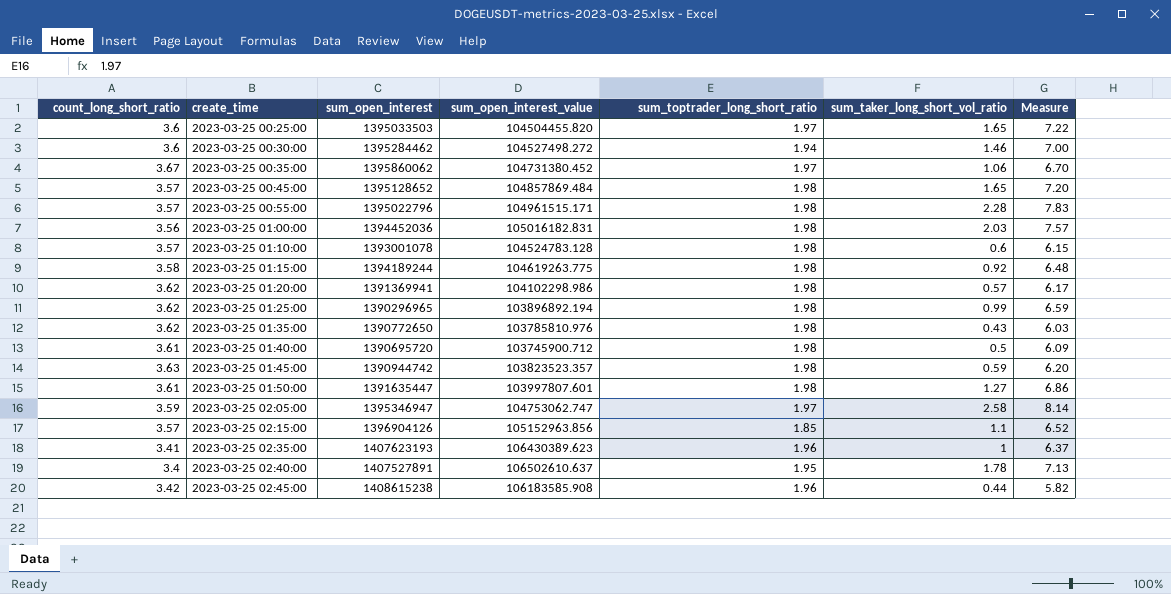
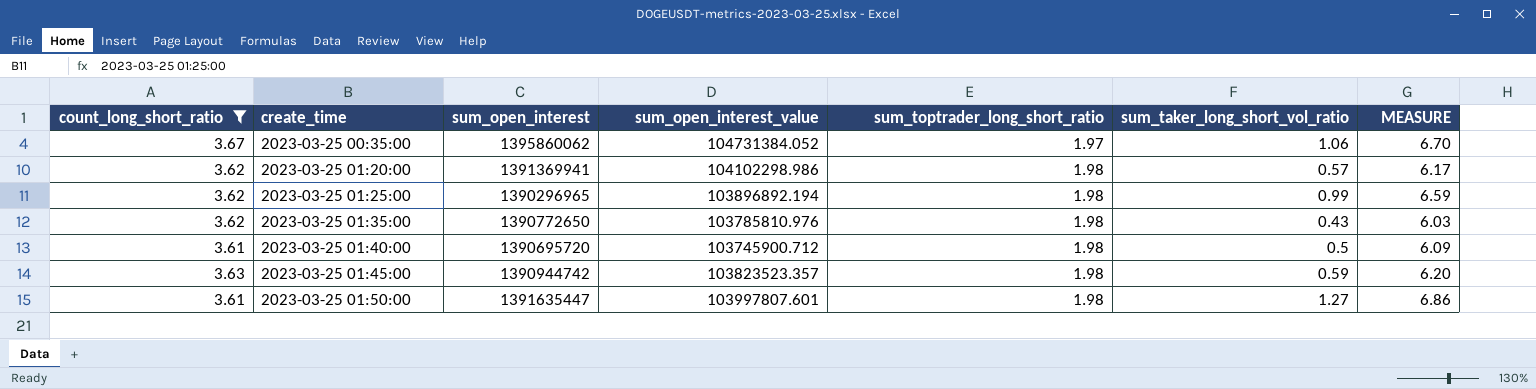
filter: none -> count_long_short_ratio >= 3.61
column name: Measure -> MEASURE
2023-03-25 00:35:00 | sum_open_interest_value: 104731380.452 -> 104731384.052

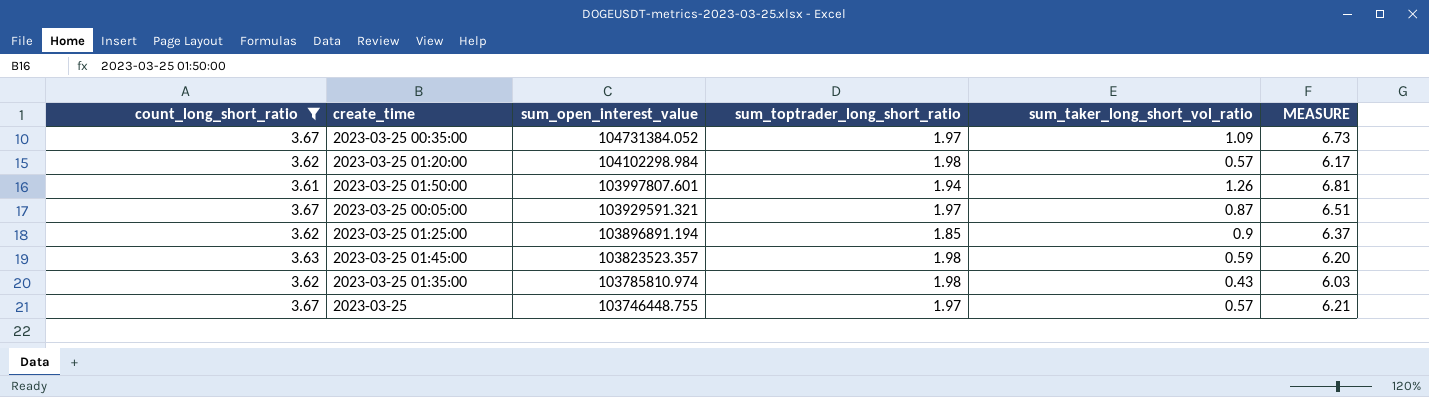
row order: create_time ascending -> sum_open_interest_value descending
column sum_open_interest | position: 3 -> none
row 2023-03-25 01:40:00: 3.61 | 1390695720 | 103745900.712 | 1.98 | 0.5 | 6.09 -> none
2023-03-25 00:35:00 | sum_taker_long_short_vol_ratio: 1.06 -> 1.09
2023-03-25 00:35:00 | MEASURE: 6.70 -> 6.73
2023-03-25 01:20:00 | sum_open_interest_value: 104102298.986 -> 104102298.984
2023-03-25 01:50:00 | sum_toptrader_long_short_ratio: 1.98 -> 1.94
2023-03-25 01:50:00 | sum_taker_long_short_vol_ratio: 1.27 -> 1.26
2023-03-25 01:50:00 | MEASURE: 6.86 -> 6.81
row 2023-03-25 00:05:00: none -> 3.67 | 103929591.321 | 1.97 | 0.87 | 6.51
2023-03-25 01:25:00 | sum_open_interest_value: 103896892.194 -> 103896891.194
2023-03-25 01:25:00 | sum_toptrader_long_short_ratio: 1.98 -> 1.85
2023-03-25 01:25:00 | sum_taker_long_short_vol_ratio: 0.99 -> 0.9
2023-03-25 01:25:00 | MEASURE: 6.59 -> 6.37
2023-03-25 01:35:00 | sum_open_interest_value: 103785810.976 -> 103785810.974
row 2023-03-25: none -> 3.67 | 103746448.755 | 1.97 | 0.57 | 6.21

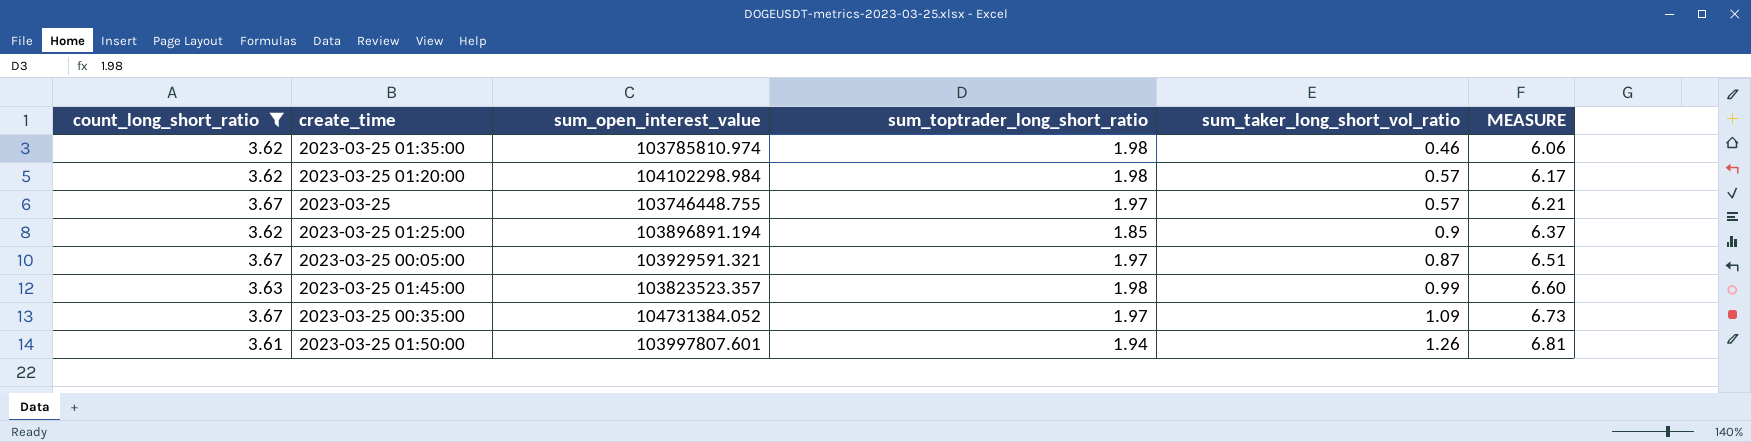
row order: sum_open_interest_value descending -> MEASURE ascending
2023-03-25 01:35:00 | sum_taker_long_short_vol_ratio: 0.43 -> 0.46
2023-03-25 01:35:00 | MEASURE: 6.03 -> 6.06
2023-03-25 01:45:00 | sum_taker_long_short_vol_ratio: 0.59 -> 0.99
2023-03-25 01:45:00 | MEASURE: 6.20 -> 6.60

